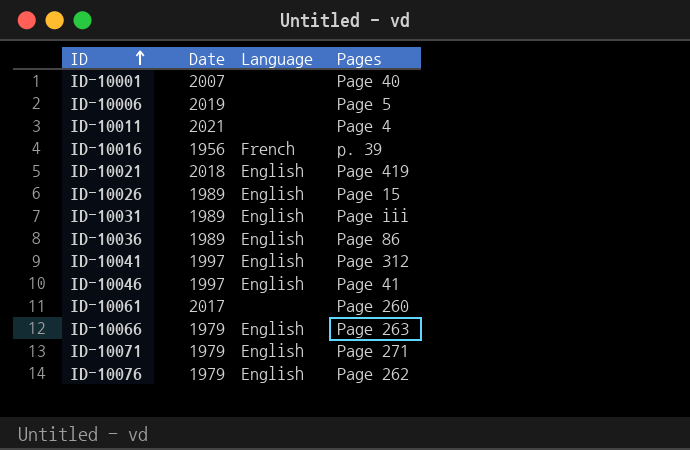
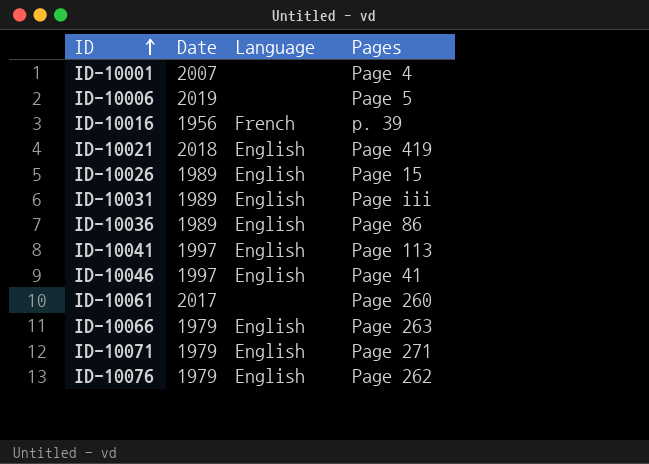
row ID-10011: 2021 | none | Page 4 -> none
ID-10001 | Pages: Page 40 -> Page 4
ID-10041 | Pages: Page 312 -> Page 113

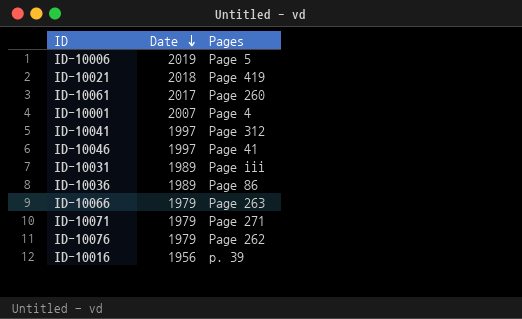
row order: ID ascending -> Date descending
column Language | position: 3 -> none
row ID-10026: 1989 | English | Page 15 -> none
ID-10041 | Pages: Page 113 -> Page 312

